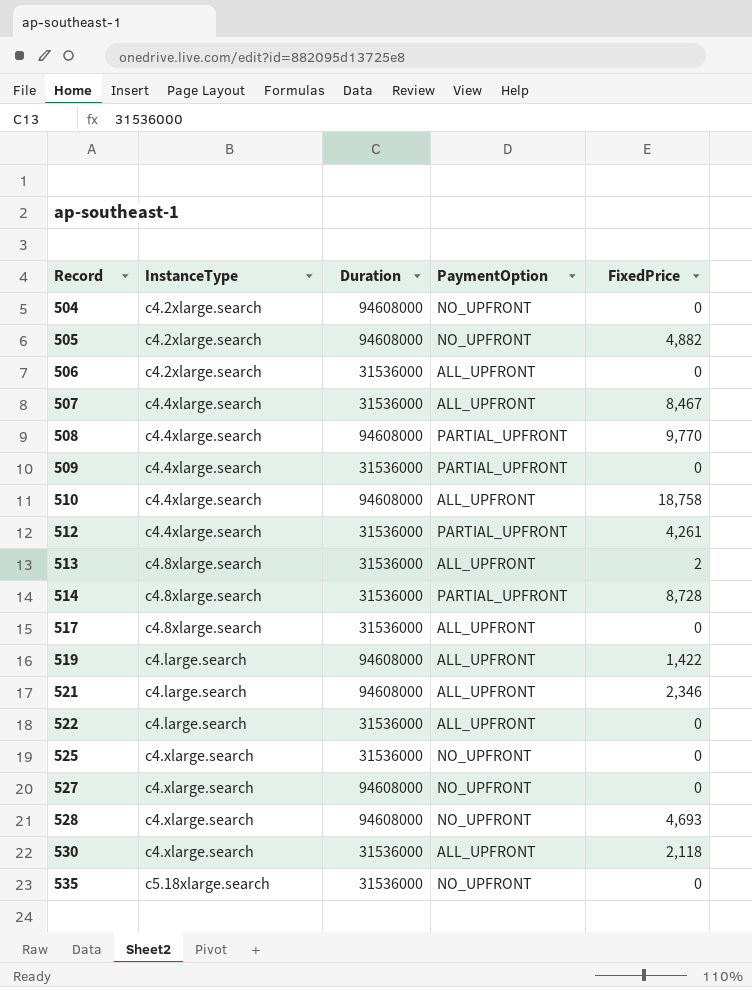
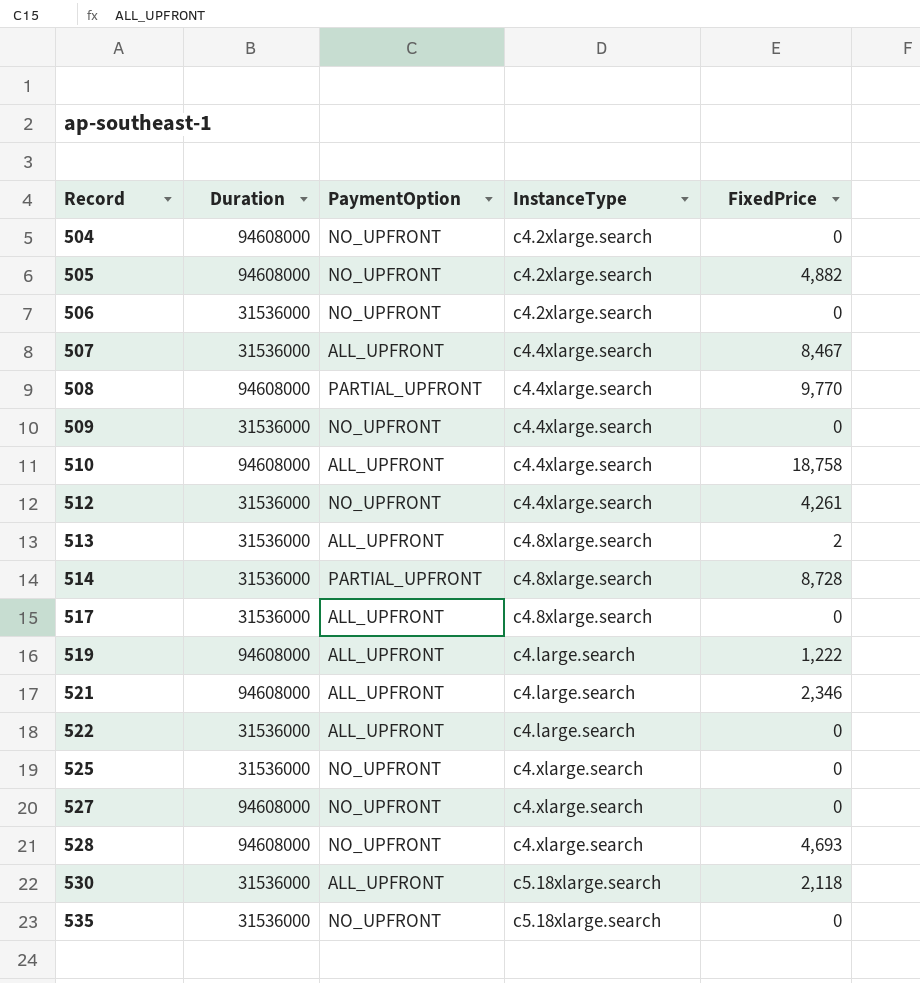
column InstanceType | position: 2 -> 4
506 | PaymentOption: ALL_UPFRONT -> NO_UPFRONT
509 | PaymentOption: PARTIAL_UPFRONT -> NO_UPFRONT
512 | PaymentOption: PARTIAL_UPFRONT -> NO_UPFRONT
519 | FixedPrice: 1,422 -> 1,222
530 | InstanceType: c4.xlarge.search -> c5.18xlarge.search

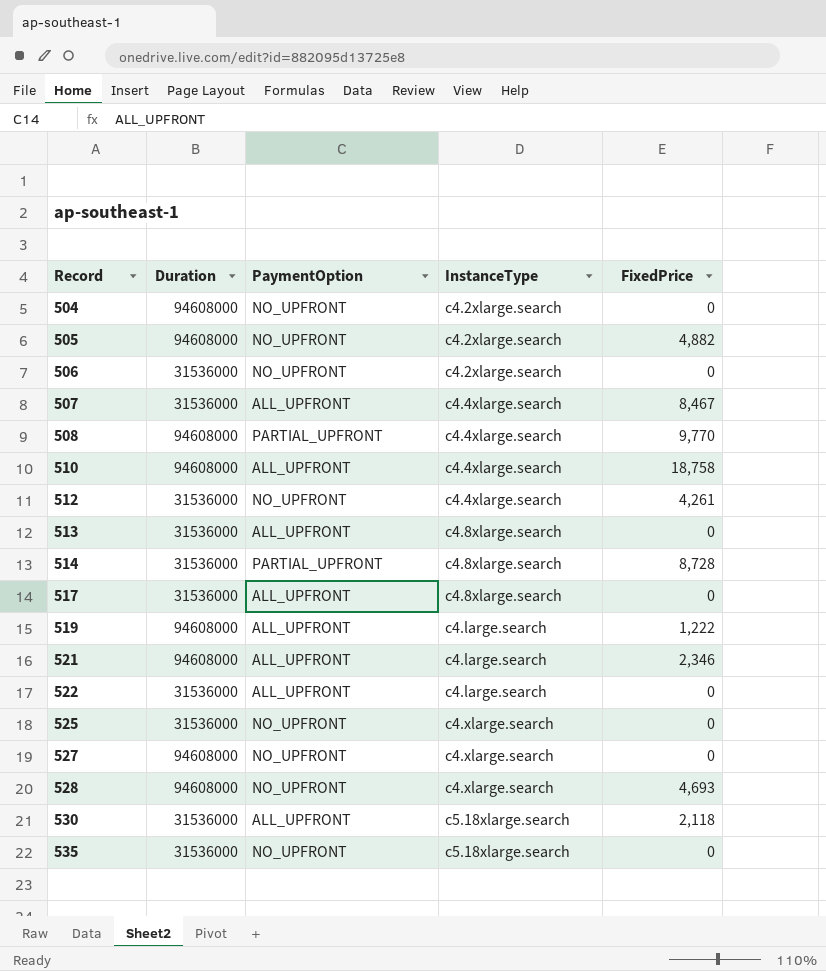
row 509: 31536000 | NO_UPFRONT | c4.4xlarge.search | 0 -> none
513 | FixedPrice: 2 -> 0

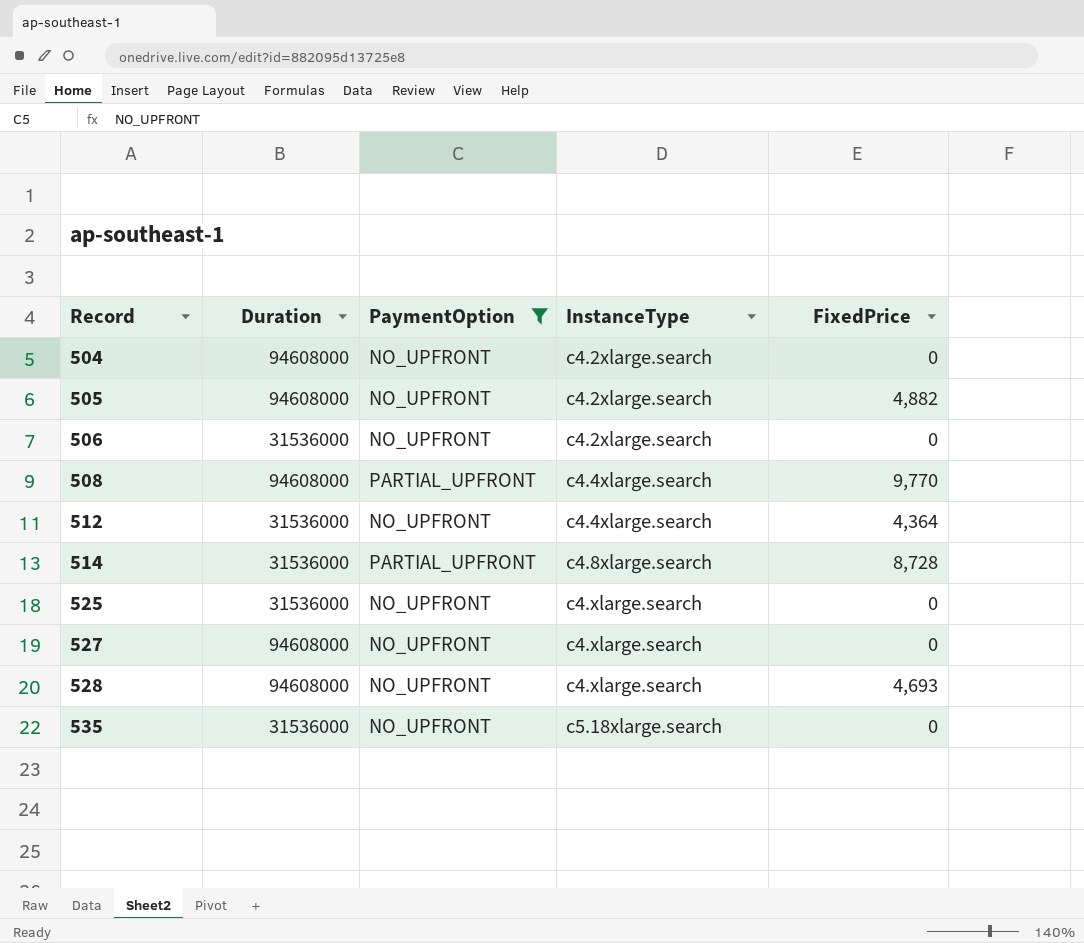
filter: none -> PaymentOption != ALL_UPFRONT
512 | FixedPrice: 4,261 -> 4,364

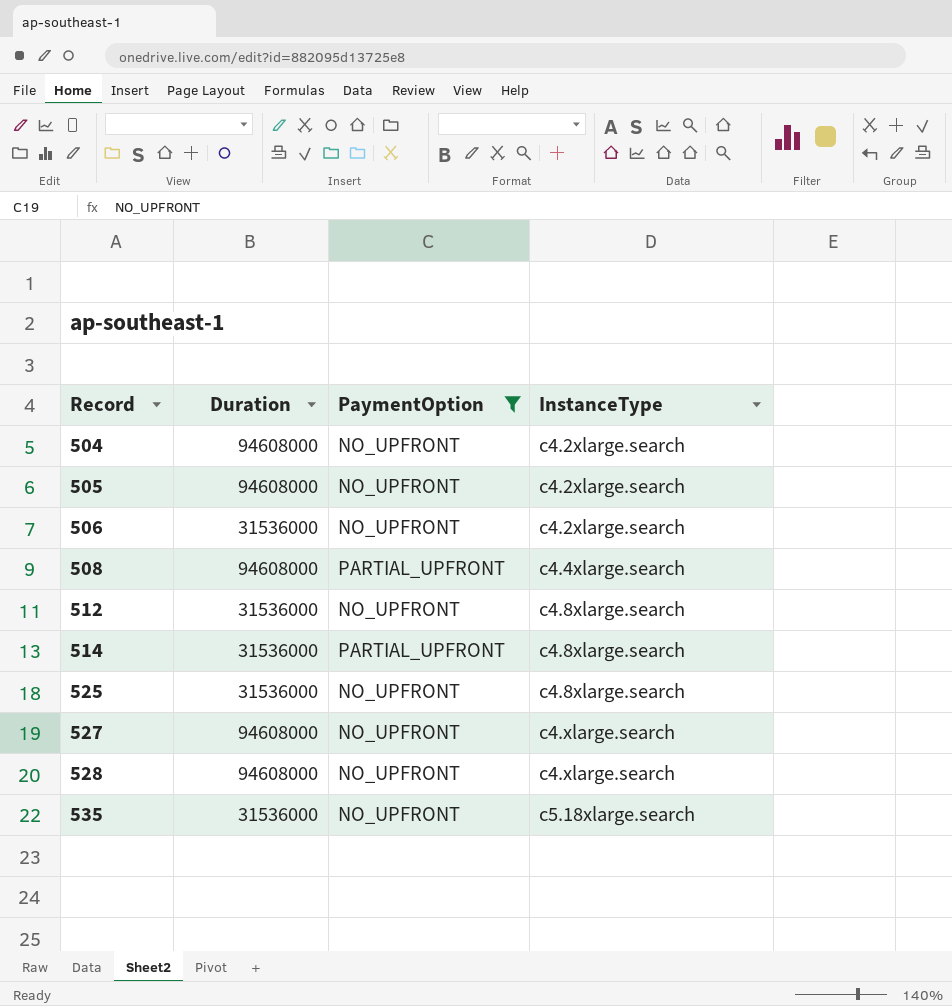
column FixedPrice | position: 5 -> none
512 | InstanceType: c4.4xlarge.search -> c4.8xlarge.search
525 | InstanceType: c4.xlarge.search -> c4.8xlarge.search

